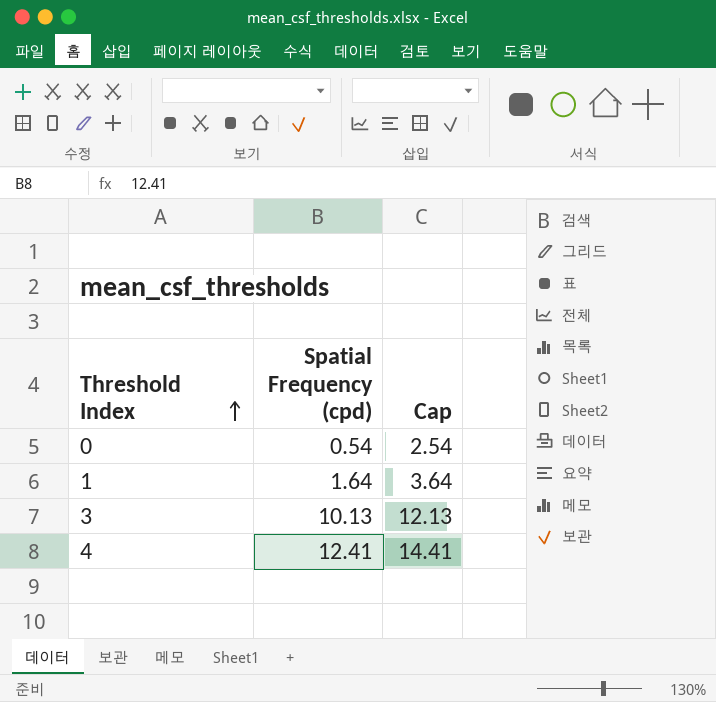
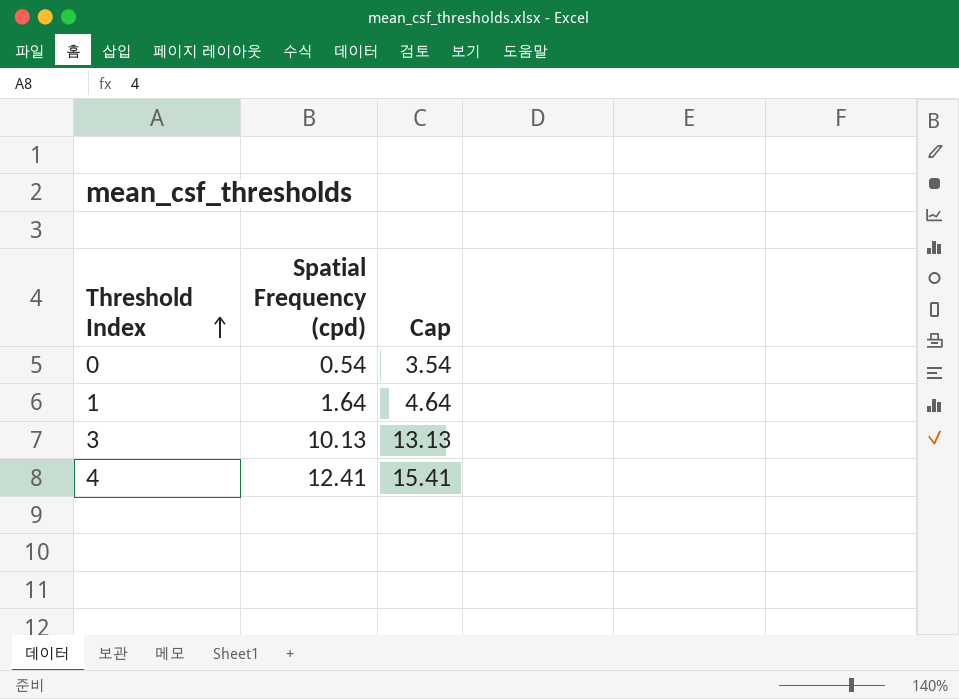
column Cap | formula: [Spatial Frequency (cpd)] + 2 -> [Spatial Frequency (cpd)] + 3

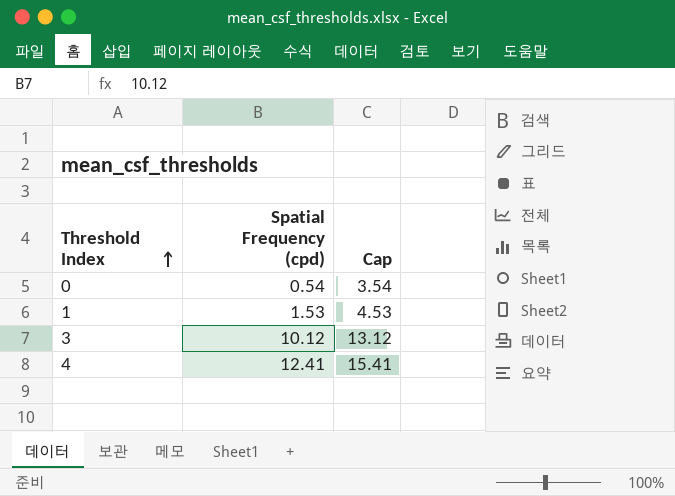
1 | Spatial Frequency (cpd): 1.64 -> 1.53
1 | Cap: 4.64 -> 4.53
3 | Spatial Frequency (cpd): 10.13 -> 10.12
3 | Cap: 13.13 -> 13.12

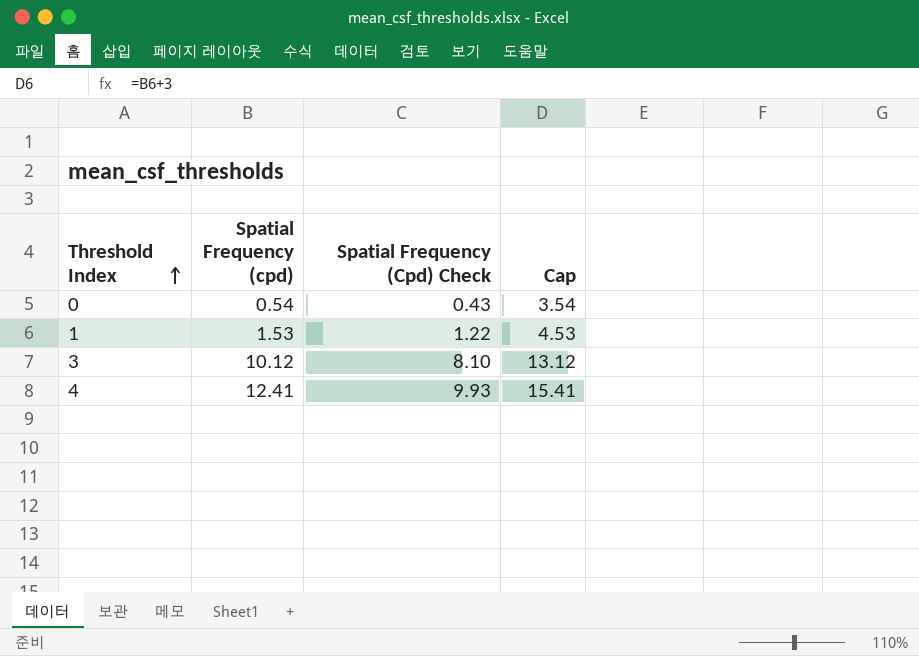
column Spatial Frequency (Cpd) Check | formula: none -> [Spatial Frequency (cpd)] * 0.8

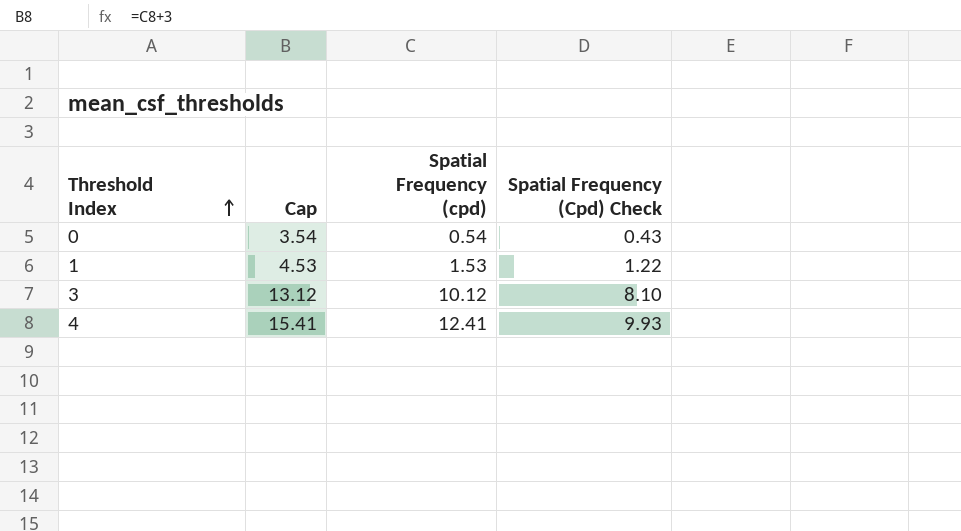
column Cap | position: 4 -> 2

